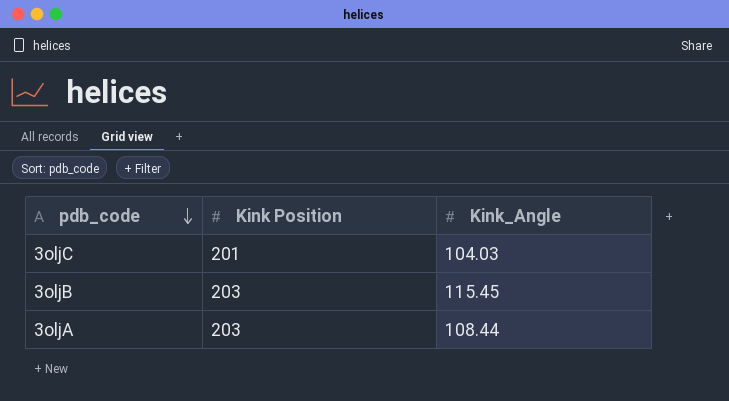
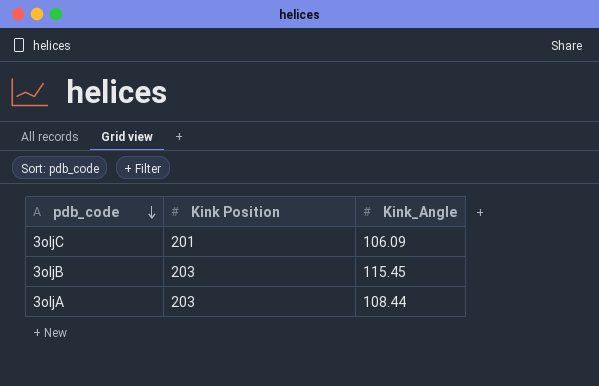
3oljC | Kink_Angle: 104.03 -> 106.09

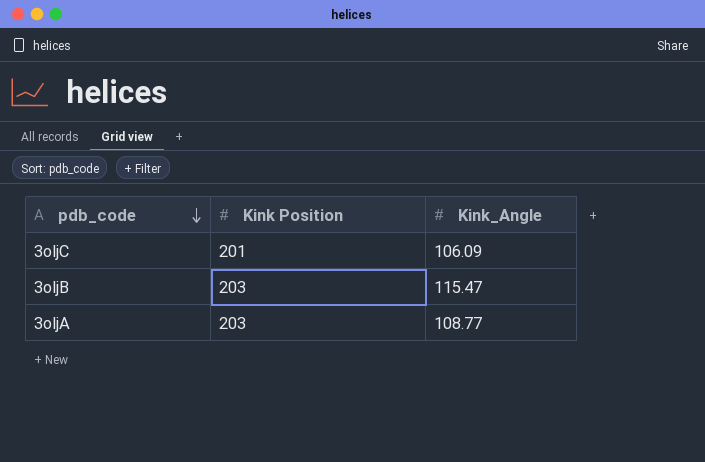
3oljB | Kink_Angle: 115.45 -> 115.47
3oljA | Kink_Angle: 108.44 -> 108.77

